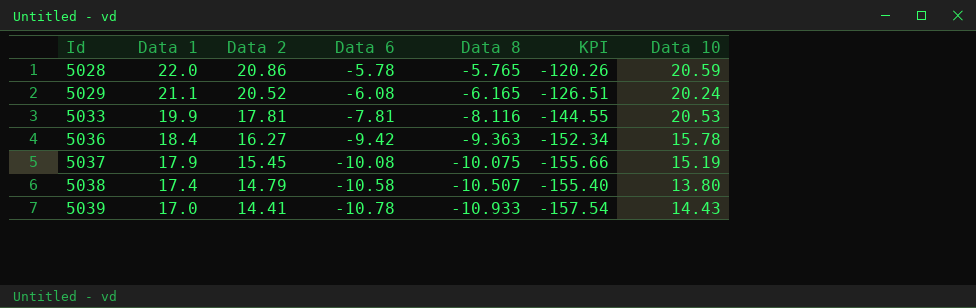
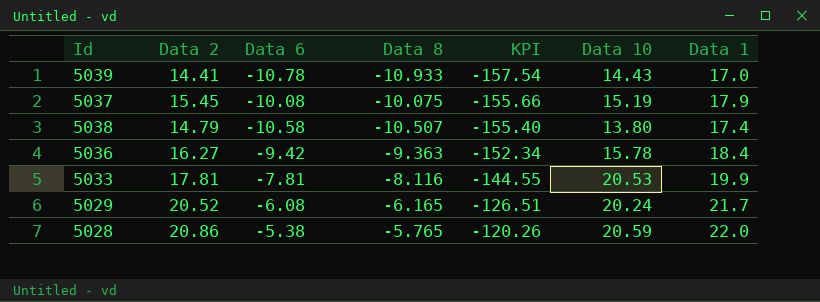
row order: Id ascending -> KPI ascending
column Data 1 | position: 2 -> 7
5029 | Data 1: 21.1 -> 21.7
5028 | Data 6: -5.78 -> -5.38

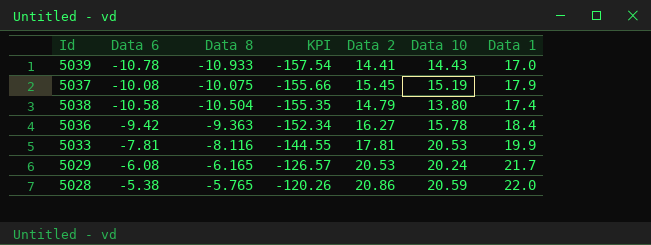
column Data 2 | position: 2 -> 5
5038 | Data 8: -10.507 -> -10.504
5038 | KPI: -155.40 -> -155.35
5029 | KPI: -126.51 -> -126.57
5029 | Data 2: 20.52 -> 20.53

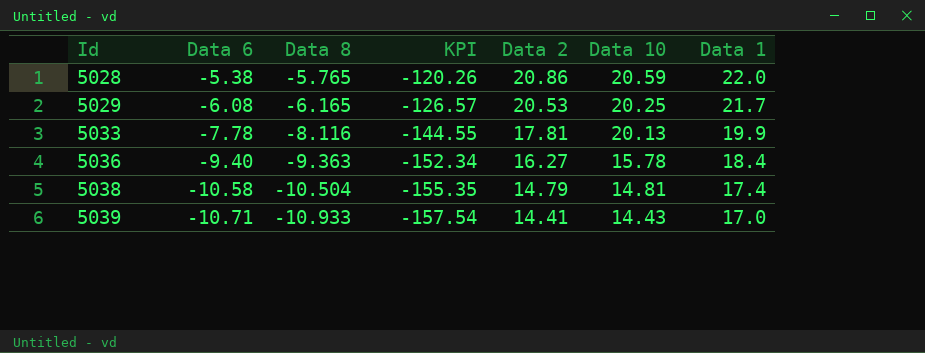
row order: KPI ascending -> Id ascending
row 5037: -10.08 | -10.075 | -155.66 | 15.45 | 15.19 | 17.9 -> none
5029 | Data 10: 20.24 -> 20.25
5033 | Data 6: -7.81 -> -7.78
5033 | Data 10: 20.53 -> 20.13
5036 | Data 6: -9.42 -> -9.40
5038 | Data 10: 13.80 -> 14.81
5039 | Data 6: -10.78 -> -10.71

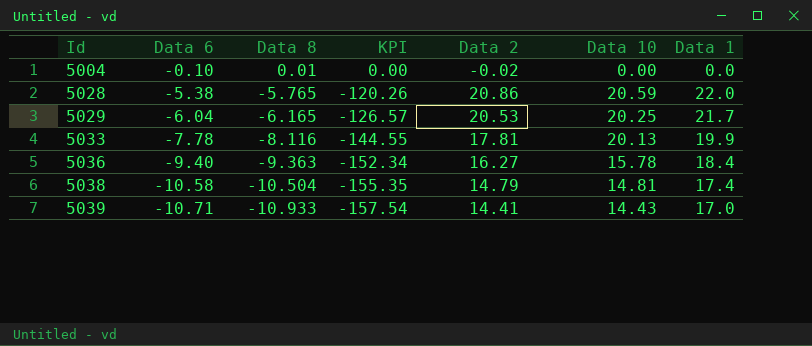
row 5004: none -> -0.10 | 0.01 | 0.00 | -0.02 | 0.00 | 0.0
5029 | Data 6: -6.08 -> -6.04

